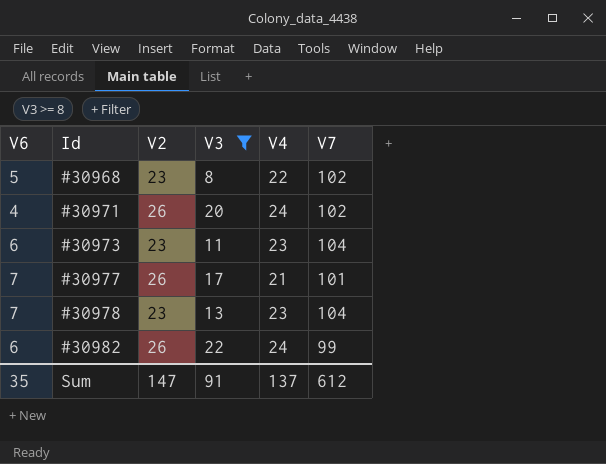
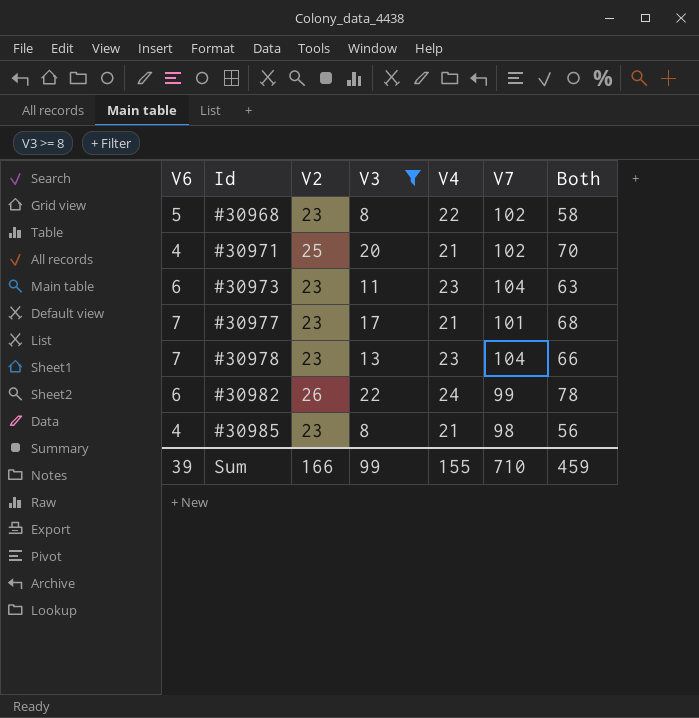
column Both | formula: none -> [V6] + [V2] + [V3] + [V4]
#30971 | V2: 26 -> 25
#30971 | V4: 24 -> 21
#30977 | V2: 26 -> 23
row #30985: none -> 4 | 23 | 8 | 21 | 98 | 56
Sum | V6: 35 -> 39
Sum | V2: 147 -> 166
Sum | V3: 91 -> 99
Sum | V4: 137 -> 155
Sum | V7: 612 -> 710

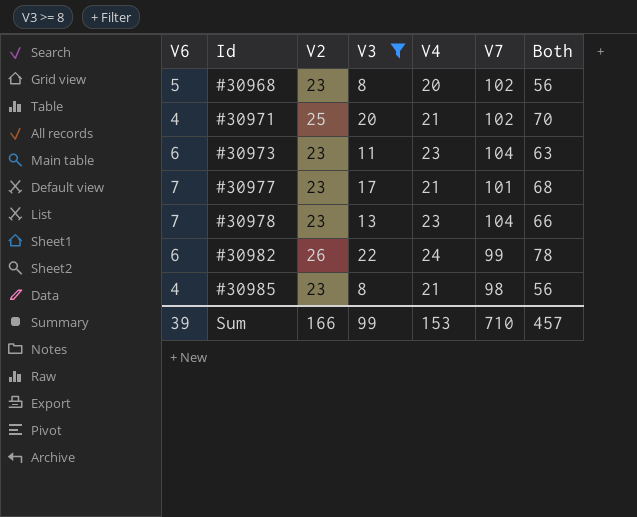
#30968 | V4: 22 -> 20
#30968 | Both: 58 -> 56
Sum | V4: 155 -> 153
Sum | Both: 459 -> 457

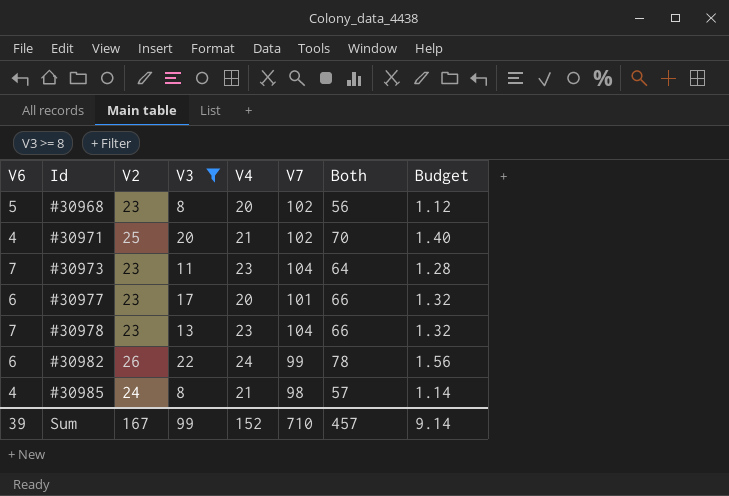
column Budget | formula: none -> [Both] * 0.02
#30973 | V6: 6 -> 7
#30973 | Both: 63 -> 64
#30977 | V6: 7 -> 6
#30977 | V4: 21 -> 20
#30977 | Both: 68 -> 66
#30985 | V2: 23 -> 24
#30985 | Both: 56 -> 57
Sum | V2: 166 -> 167
Sum | V4: 153 -> 152

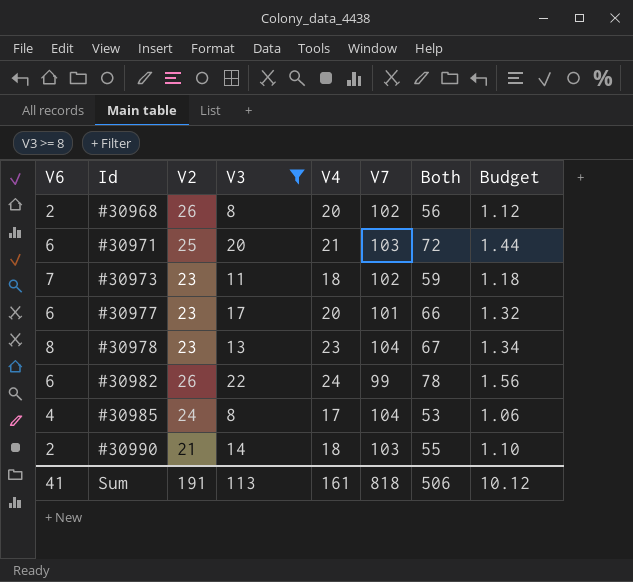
#30968 | V6: 5 -> 2
#30968 | V2: 23 -> 26
#30971 | V6: 4 -> 6
#30971 | V7: 102 -> 103
#30971 | Both: 70 -> 72
#30971 | Budget: 1.40 -> 1.44
#30973 | V4: 23 -> 18
#30973 | V7: 104 -> 102
#30973 | Both: 64 -> 59
#30973 | Budget: 1.28 -> 1.18
#30978 | V6: 7 -> 8
#30978 | Both: 66 -> 67
#30978 | Budget: 1.32 -> 1.34
#30985 | V4: 21 -> 17
#30985 | V7: 98 -> 104
#30985 | Both: 57 -> 53
#30985 | Budget: 1.14 -> 1.06
row #30990: none -> 2 | 21 | 14 | 18 | 103 | 55 | 1.10
Sum | V6: 39 -> 41
Sum | V2: 167 -> 191
Sum | V3: 99 -> 113
Sum | V4: 152 -> 161
Sum | V7: 710 -> 818
Sum | Both: 457 -> 506
Sum | Budget: 9.14 -> 10.12

